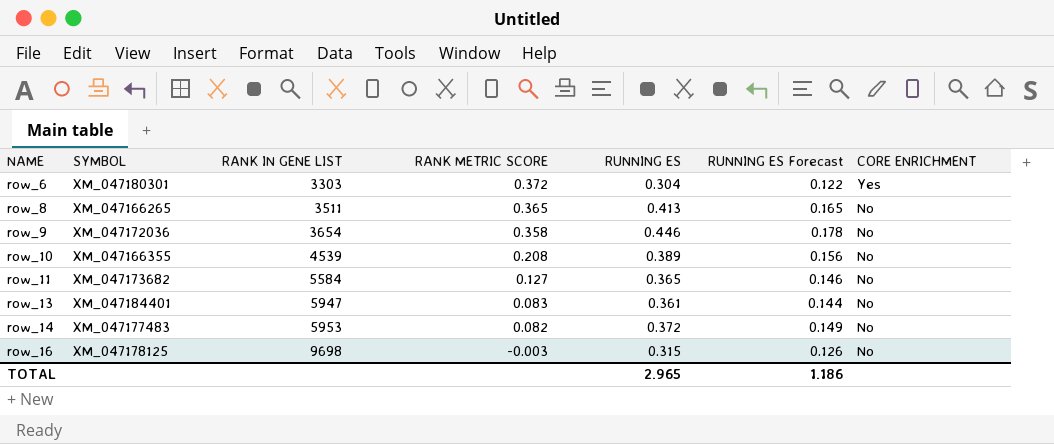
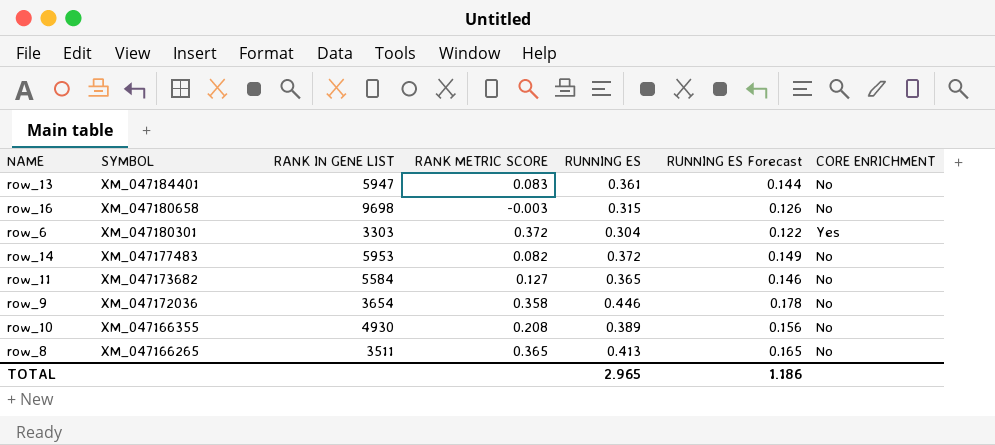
row order: NAME ascending -> SYMBOL descending
row_16 | SYMBOL: XM_047178125 -> XM_047180658
row_10 | RANK IN GENE LIST: 4539 -> 4930

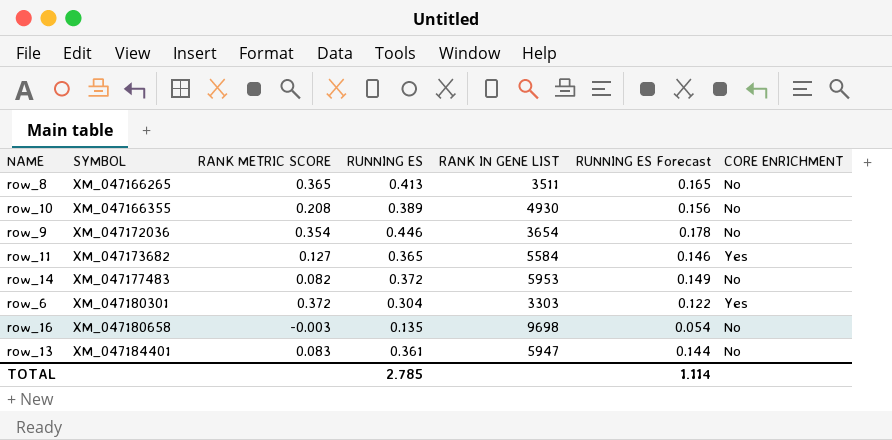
row order: SYMBOL descending -> SYMBOL ascending
column RANK IN GENE LIST | position: 3 -> 5
row_9 | RANK METRIC SCORE: 0.358 -> 0.354
row_11 | CORE ENRICHMENT: No -> Yes
row_16 | RUNNING ES: 0.315 -> 0.135
row_16 | RUNNING ES Forecast: 0.126 -> 0.054
TOTAL | RUNNING ES: 2.965 -> 2.785
TOTAL | RUNNING ES Forecast: 1.186 -> 1.114

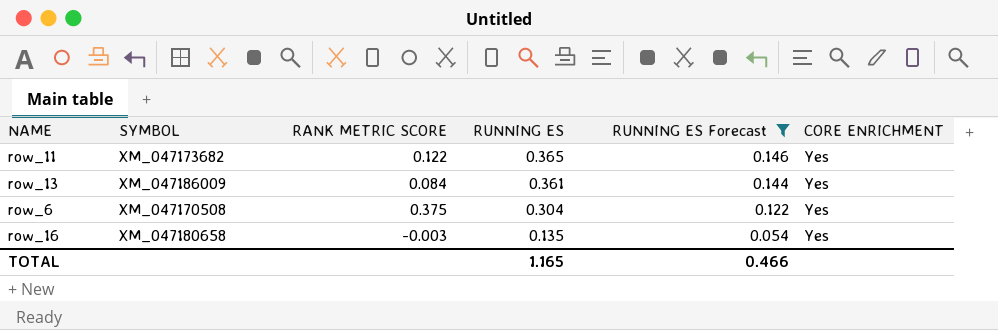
filter: none -> RUNNING ES Forecast <= 0.146
row order: SYMBOL ascending -> RUNNING ES descending
column RANK IN GENE LIST | position: 5 -> none
row_11 | RANK METRIC SCORE: 0.127 -> 0.122
row_13 | SYMBOL: XM_047184401 -> XM_047186009
row_13 | RANK METRIC SCORE: 0.083 -> 0.084
row_13 | CORE ENRICHMENT: No -> Yes
row_6 | SYMBOL: XM_047180301 -> XM_047170508
row_6 | RANK METRIC SCORE: 0.372 -> 0.375
row_16 | CORE ENRICHMENT: No -> Yes
TOTAL | RUNNING ES: 2.785 -> 1.165
TOTAL | RUNNING ES Forecast: 1.114 -> 0.466

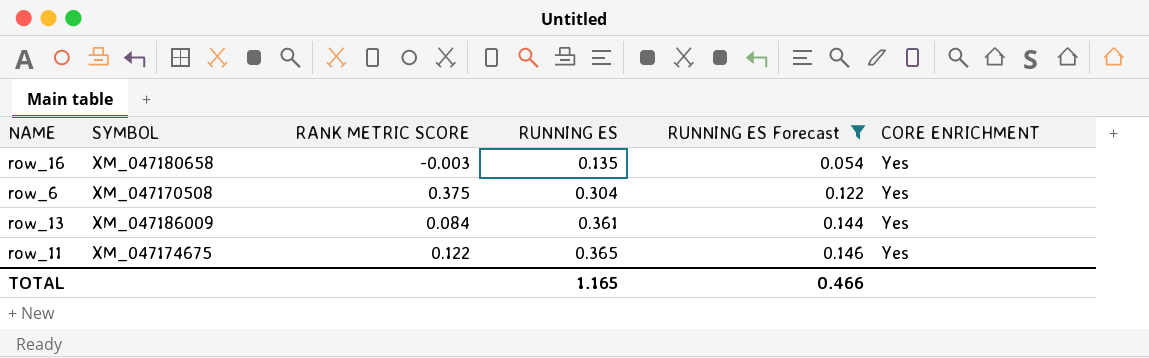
row order: RUNNING ES descending -> RUNNING ES ascending
row_11 | SYMBOL: XM_047173682 -> XM_047174675

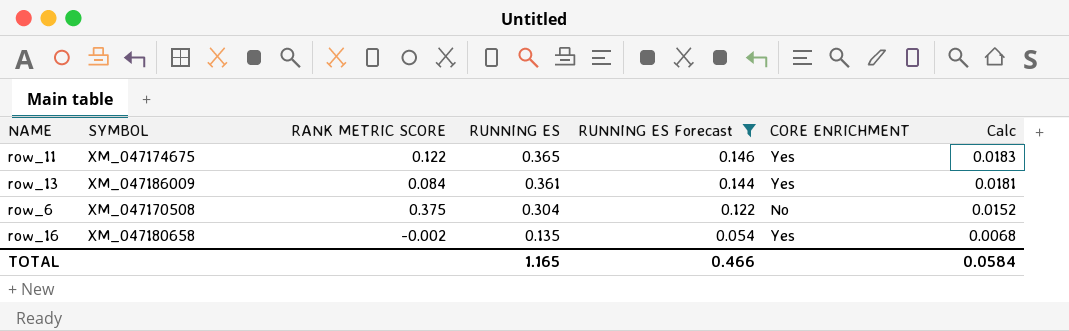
row order: RUNNING ES ascending -> RUNNING ES descending
column Calc | formula: none -> [RUNNING ES] * 0.05
row_6 | CORE ENRICHMENT: Yes -> No
row_16 | RANK METRIC SCORE: -0.003 -> -0.002

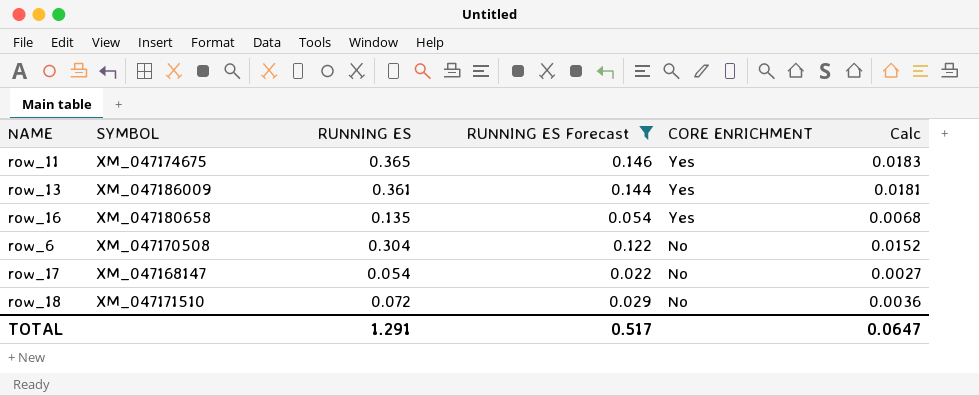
row order: RUNNING ES descending -> CORE ENRICHMENT descending
column RANK METRIC SCORE | position: 3 -> none
row row_17: none -> XM_047168147 | 0.054 | 0.022 | No | 0.0027
row row_18: none -> XM_047171510 | 0.072 | 0.029 | No | 0.0036
TOTAL | RUNNING ES: 1.165 -> 1.291
TOTAL | RUNNING ES Forecast: 0.466 -> 0.517
TOTAL | Calc: 0.0584 -> 0.0647

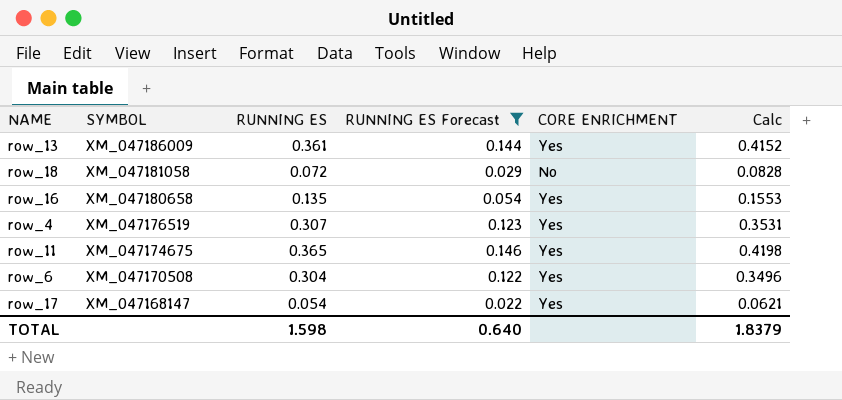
row order: CORE ENRICHMENT descending -> SYMBOL descending
column Calc | formula: [RUNNING ES] * 0.05 -> [RUNNING ES] * 1.15
row_18 | SYMBOL: XM_047171510 -> XM_047181058
row row_4: none -> XM_047176519 | 0.307 | 0.123 | Yes | 0.3531
row_6 | CORE ENRICHMENT: No -> Yes
row_17 | CORE ENRICHMENT: No -> Yes
TOTAL | RUNNING ES: 1.291 -> 1.598
TOTAL | RUNNING ES Forecast: 0.517 -> 0.640
TOTAL | Calc: 0.0647 -> 1.8379

